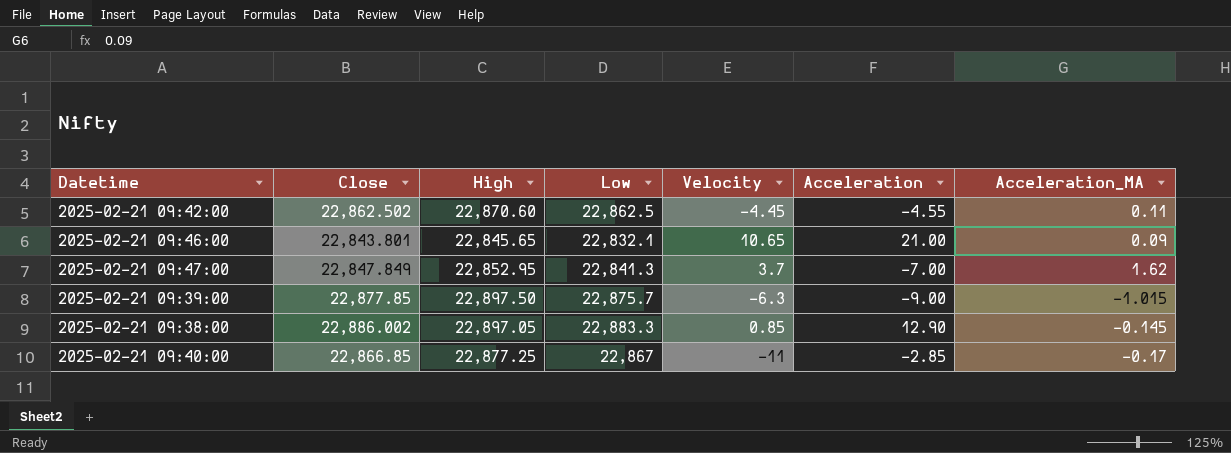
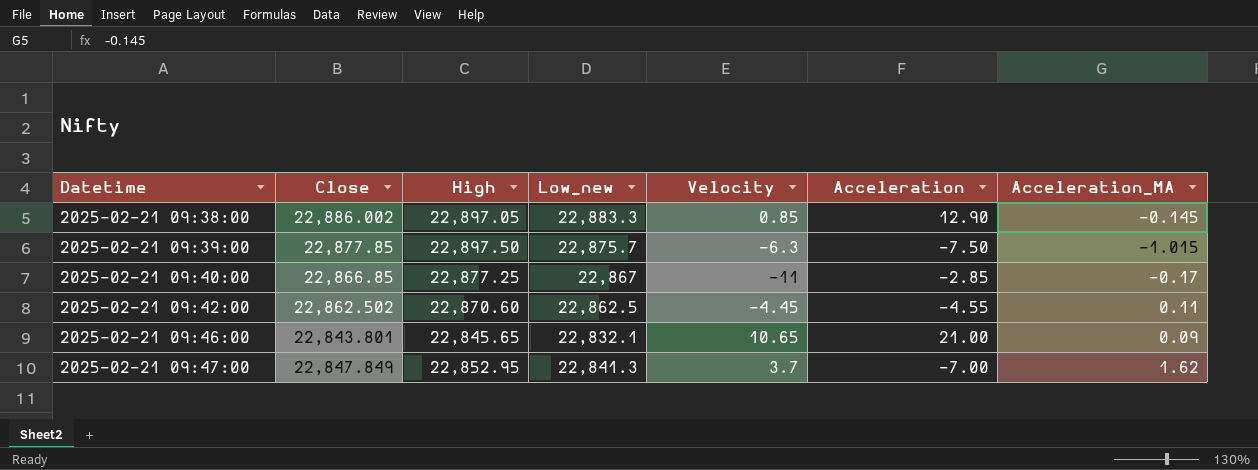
row order: none -> Datetime ascending
column name: Low -> Low_new
2025-02-21 09:39:00 | Acceleration: -9.00 -> -7.50

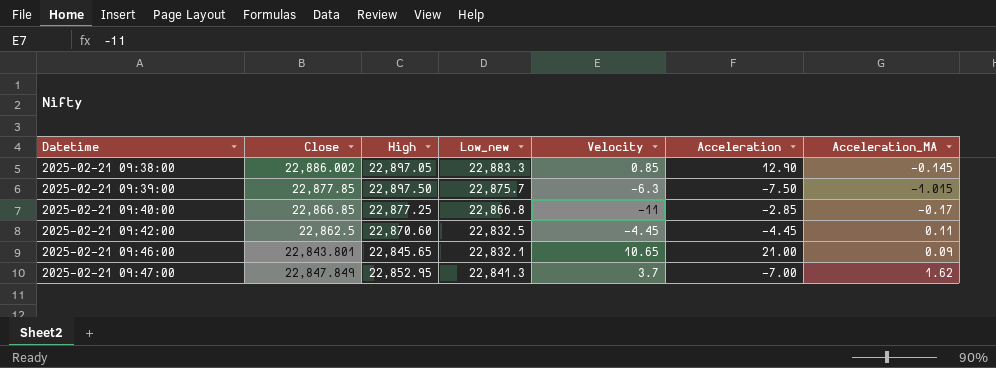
2025-02-21 09:40:00 | Low_new: 22,867 -> 22,866.8
2025-02-21 09:42:00 | Close: 22,862.502 -> 22,862.5
2025-02-21 09:42:00 | Low_new: 22,862.5 -> 22,832.5
2025-02-21 09:42:00 | Acceleration: -4.55 -> -4.45

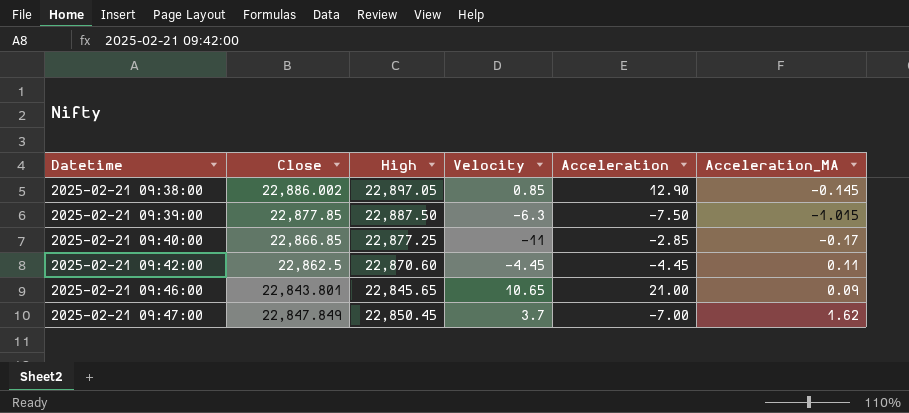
column Low_new | position: 4 -> none
2025-02-21 09:39:00 | High: 22,897.50 -> 22,887.50
2025-02-21 09:47:00 | High: 22,852.95 -> 22,850.45

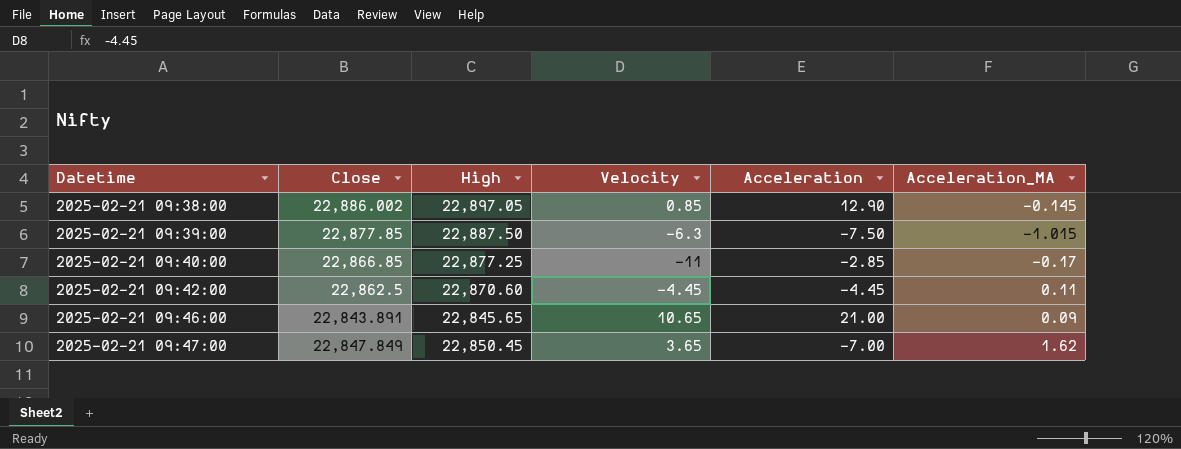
2025-02-21 09:46:00 | Close: 22,843.801 -> 22,843.891
2025-02-21 09:47:00 | Velocity: 3.7 -> 3.65

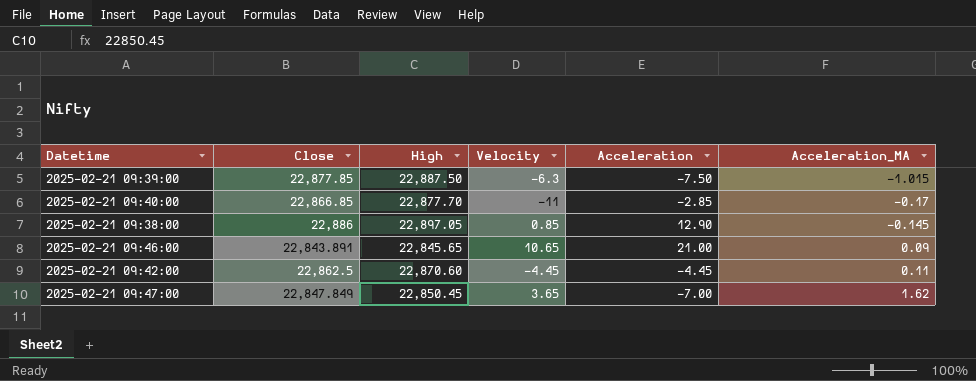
row order: Datetime ascending -> Acceleration_MA ascending
2025-02-21 09:40:00 | High: 22,877.25 -> 22,877.70
2025-02-21 09:38:00 | Close: 22,886.002 -> 22,886

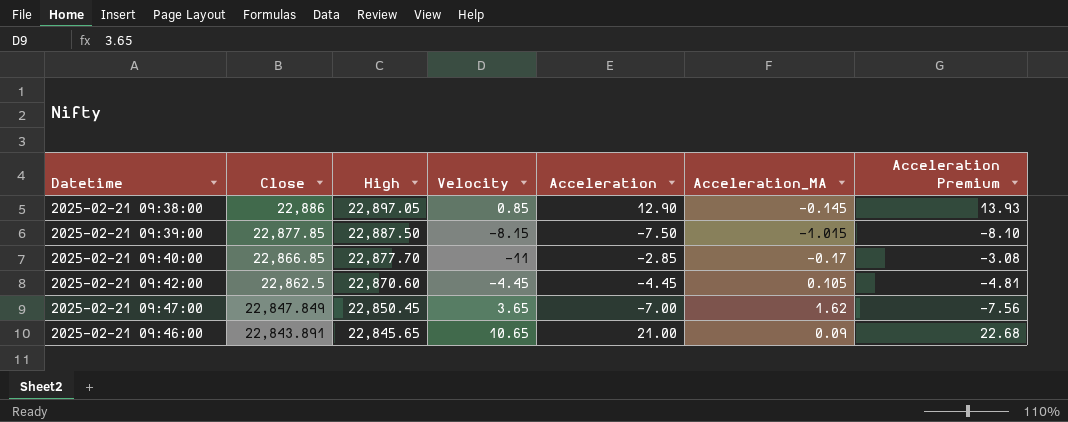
row order: Acceleration_MA ascending -> Close descending
column Acceleration Premium | formula: none -> [Acceleration] * 1.08
2025-02-21 09:39:00 | Velocity: -6.3 -> -8.15
2025-02-21 09:42:00 | Acceleration_MA: 0.11 -> 0.105

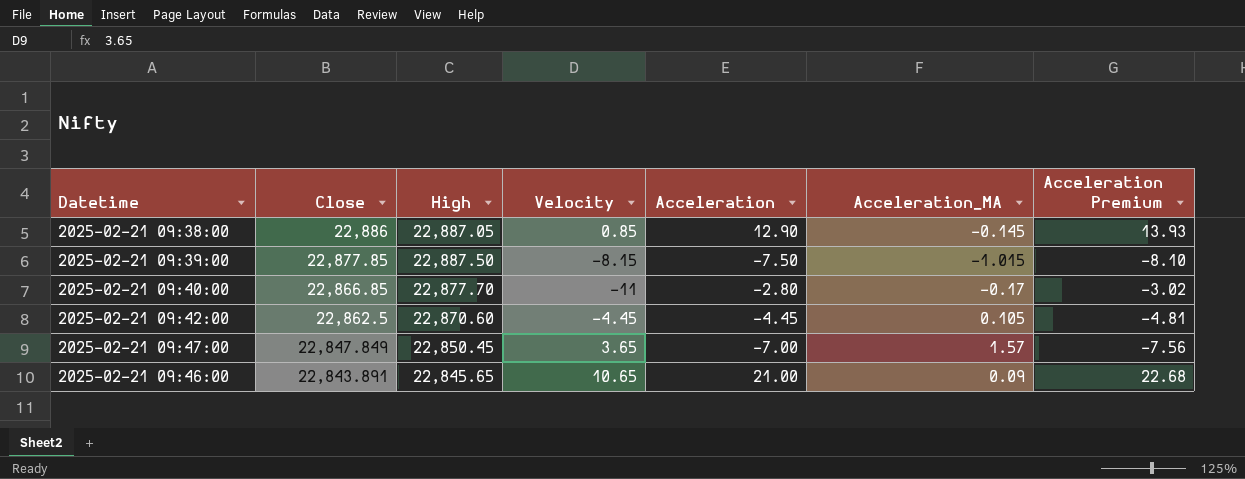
2025-02-21 09:38:00 | High: 22,897.05 -> 22,887.05
2025-02-21 09:40:00 | Acceleration: -2.85 -> -2.80
2025-02-21 09:40:00 | Acceleration Premium: -3.08 -> -3.02
2025-02-21 09:47:00 | Acceleration_MA: 1.62 -> 1.57

